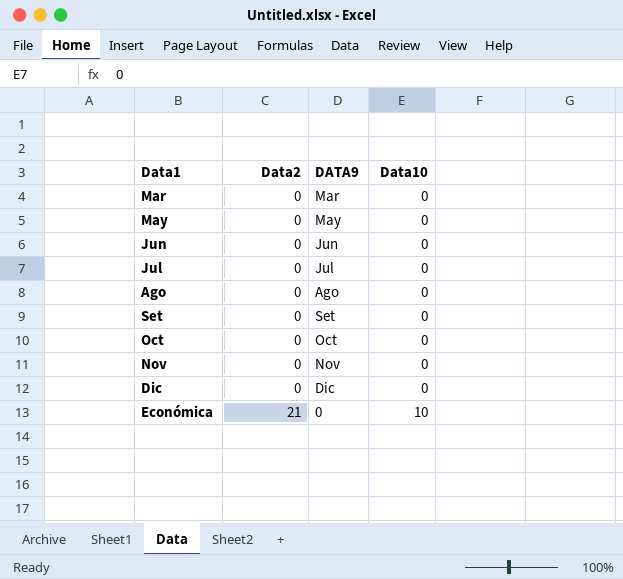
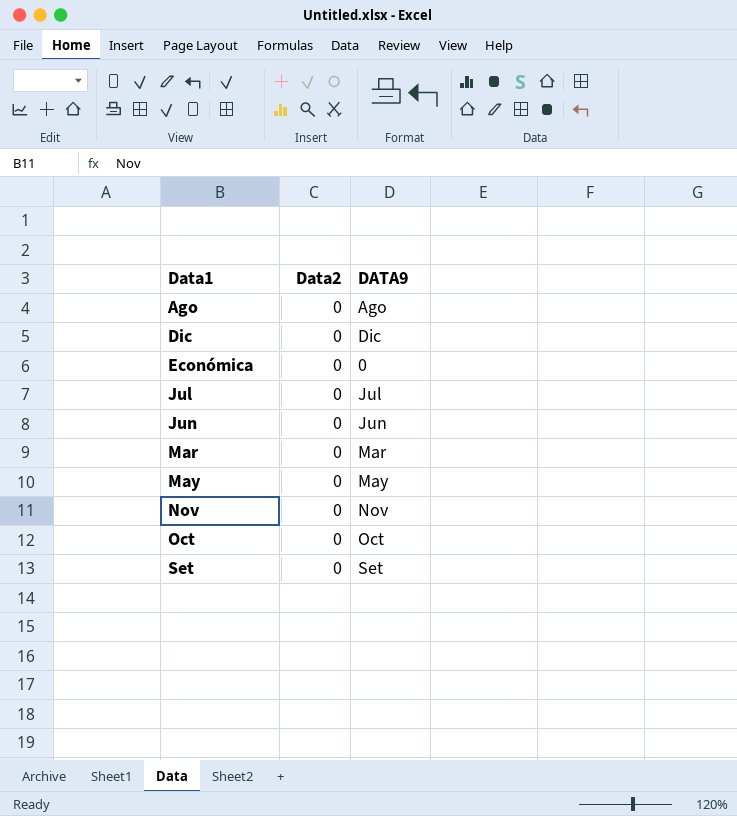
row order: Data2 ascending -> Data1 ascending
column Data10 | position: 4 -> none
Económica | Data2: 21 -> 0

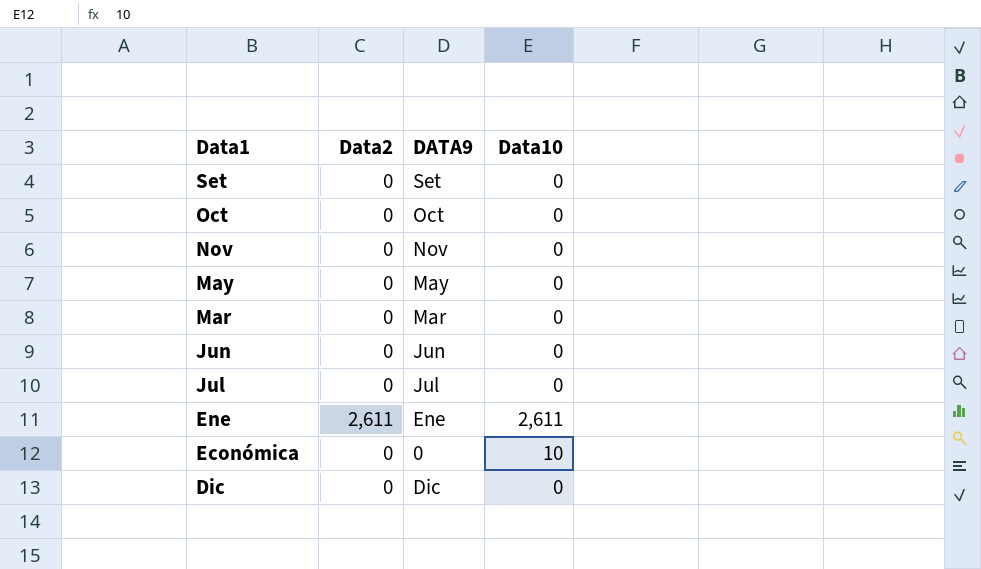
row order: Data1 ascending -> Data1 descending
column Data10 | position: none -> 4
row Ago: 0 | Ago -> none
row Ene: none -> 2,611 | Ene | 2,611

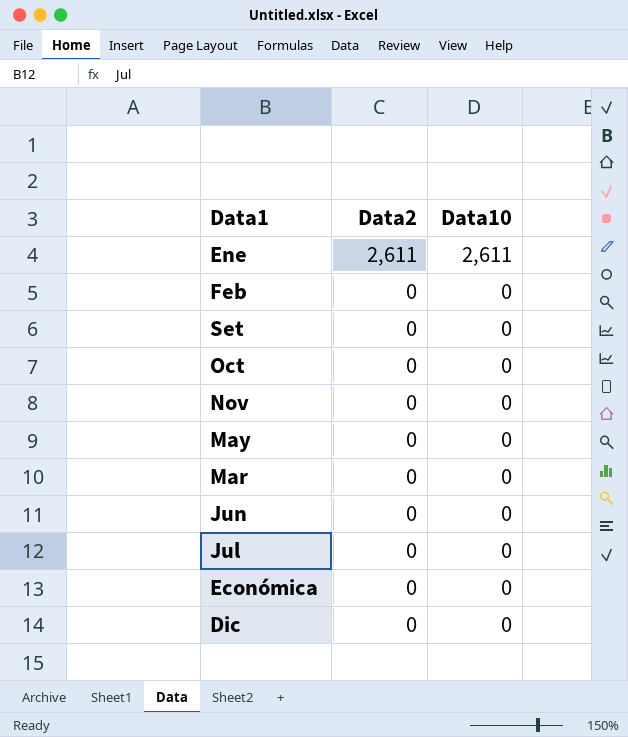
row order: Data1 descending -> Data2 descending
column DATA9 | position: 3 -> none
row Feb: none -> 0 | 0
Económica | Data10: 10 -> 0

